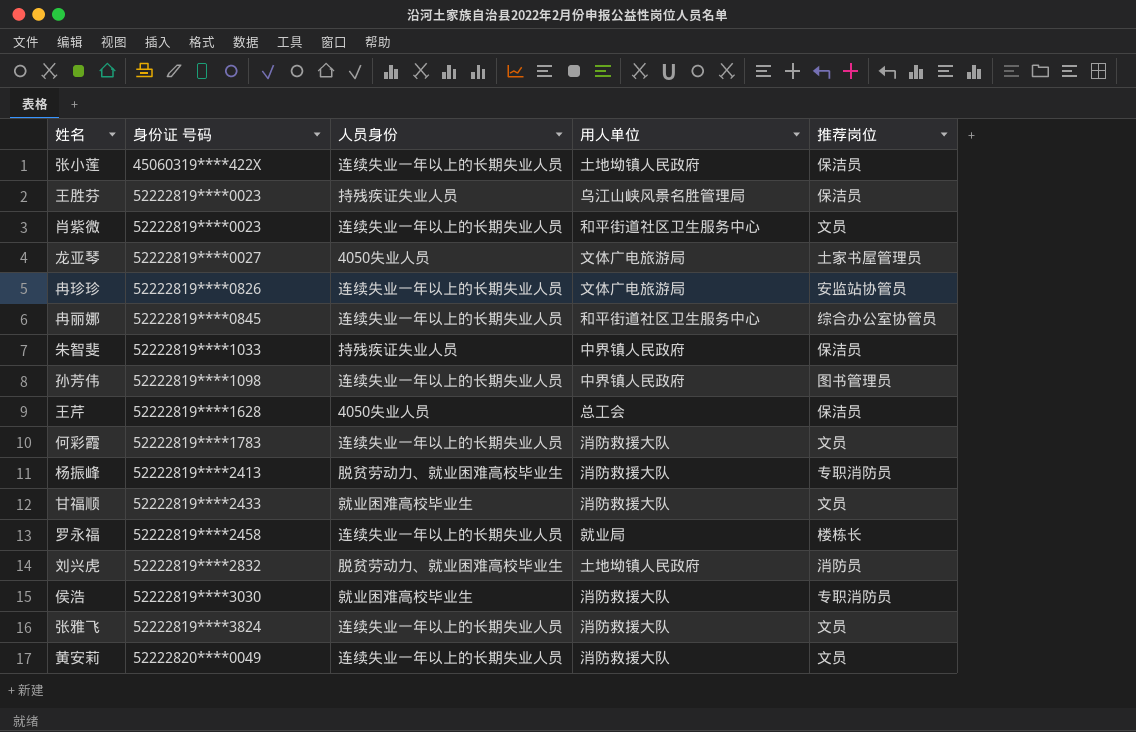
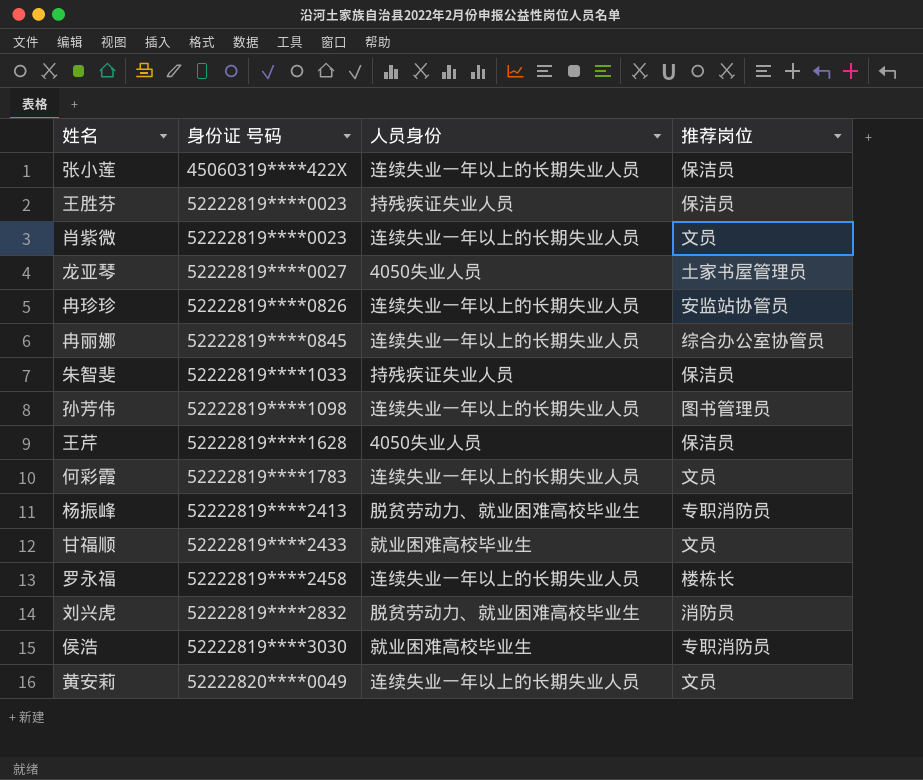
column 用人单位 | position: 4 -> none
row 张雅飞: 52222819****3824 | 连续失业一年以上的长期失业人员 | 消防救援大队 | 文员 -> none

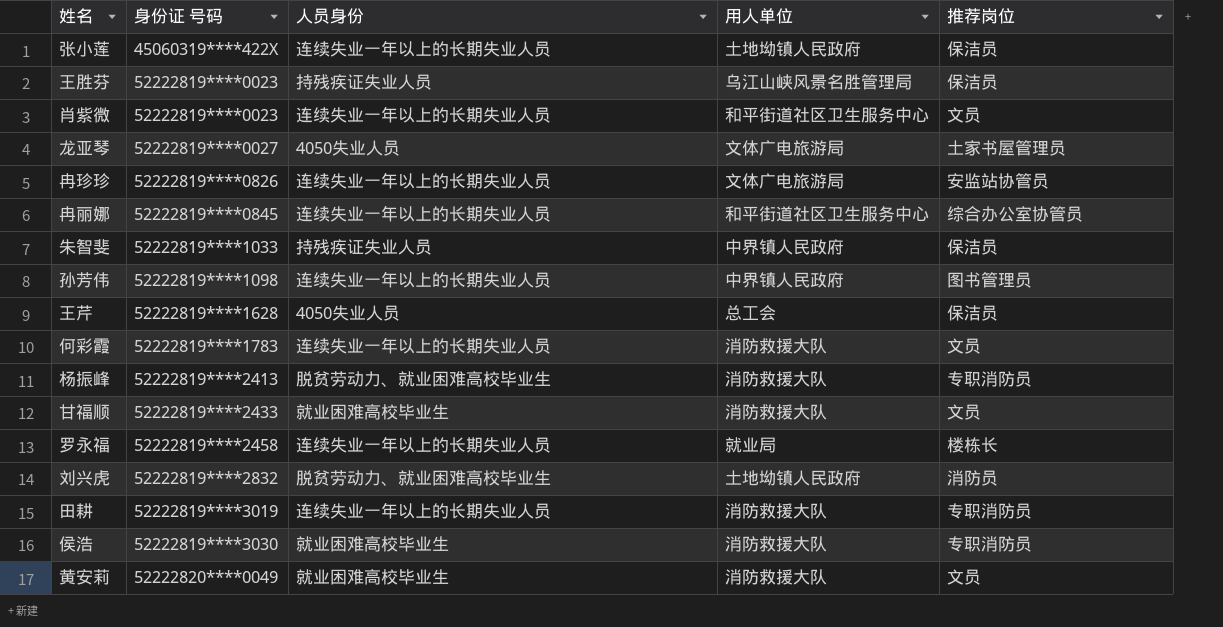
column 用人单位 | position: none -> 4
row 田耕: none -> 52222819****3019 | 连续失业一年以上的长期失业人员 | 消防救援大队 | 专职消防员
黄安莉 | 人员身份: 连续失业一年以上的长期失业人员 -> 就业困难高校毕业生

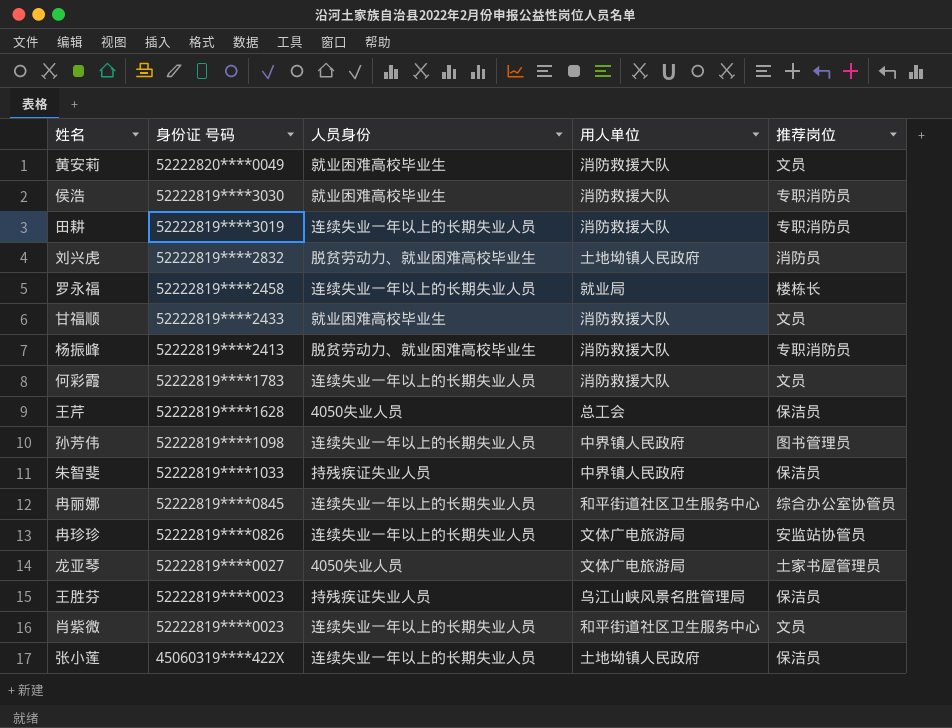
row order: 身份证 号码 ascending -> 身份证 号码 descending

